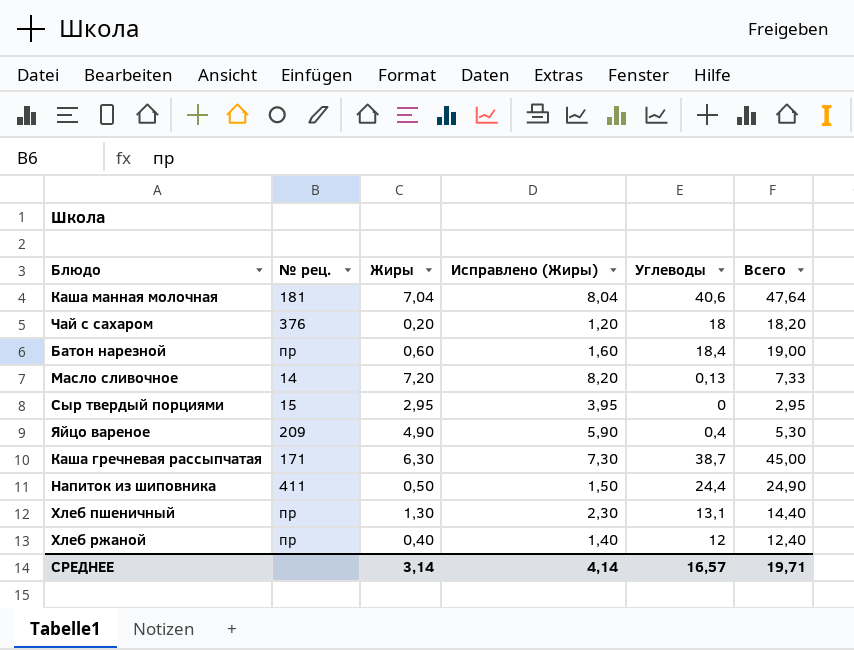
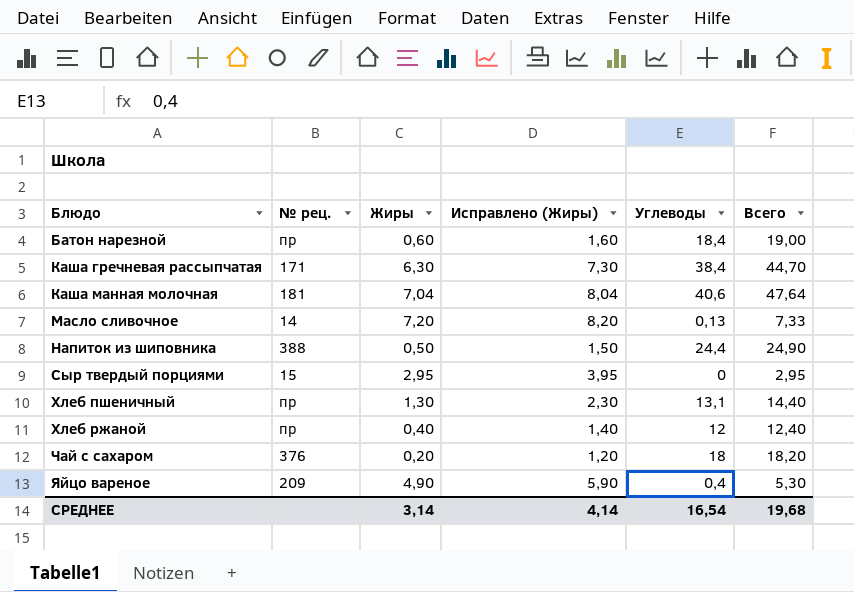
row order: none -> Блюдо ascending
Каша гречневая рассыпчатая | Углеводы: 38,7 -> 38,4
Каша гречневая рассыпчатая | Всего: 45,00 -> 44,70
Напиток из шиповника | № рец.: 411 -> 388
СРЕДНЕЕ | Углеводы: 16,57 -> 16,54
СРЕДНЕЕ | Всего: 19,71 -> 19,68

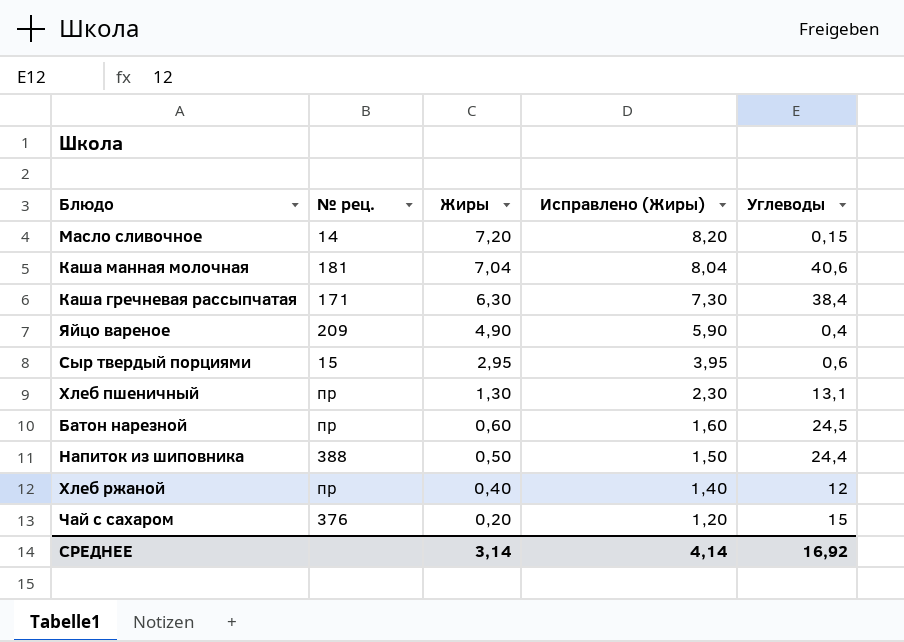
row order: Блюдо ascending -> Жиры descending
column Всего | formula: [Жиры] + [Углеводы] -> none
Масло сливочное | Углеводы: 0,13 -> 0,15
Сыр твердый порциями | Углеводы: 0 -> 0,6
Батон нарезной | Углеводы: 18,4 -> 24,5
Чай с сахаром | Углеводы: 18 -> 15
СРЕДНЕЕ | Углеводы: 16,54 -> 16,92

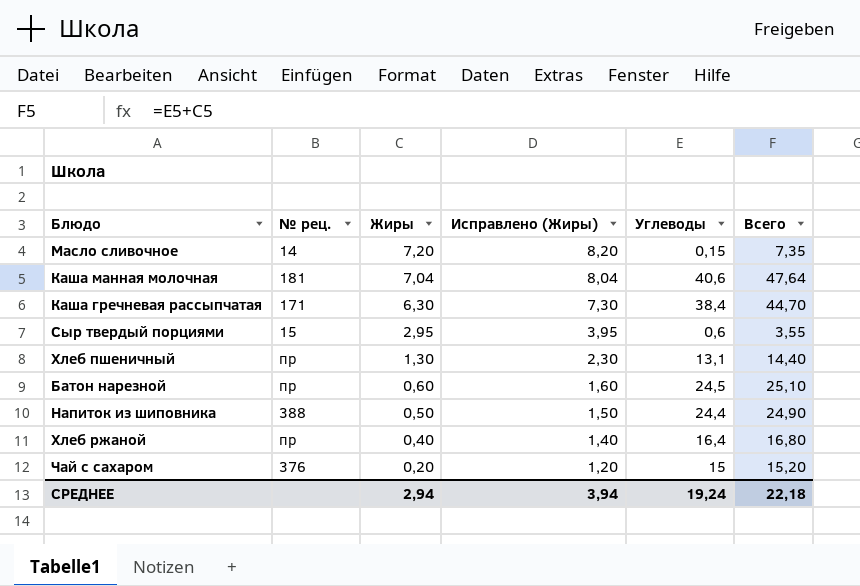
column Всего | formula: none -> [Жиры] + [Углеводы]
row Яйцо вареное: 209 | 4,90 | 5,90 | 0,4 -> none
Хлеб ржаной | Углеводы: 12 -> 16,4
СРЕДНЕЕ | Жиры: 3,14 -> 2,94
СРЕДНЕЕ | Исправлено (Жиры): 4,14 -> 3,94
СРЕДНЕЕ | Углеводы: 16,92 -> 19,24

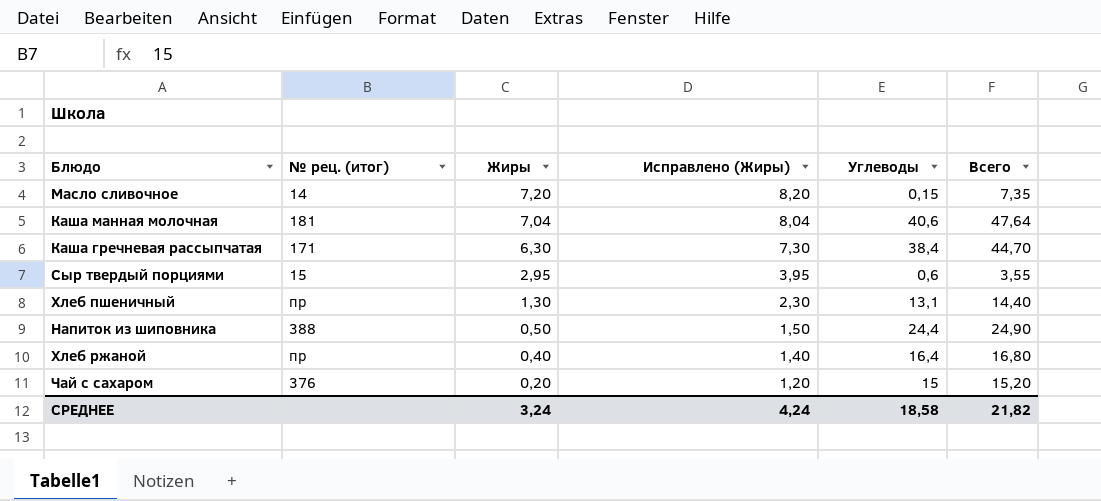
column name: № рец. -> № рец. (итог)
row Батон нарезной: пр | 0,60 | 1,60 | 24,5 | 25,10 -> none
СРЕДНЕЕ | Жиры: 2,94 -> 3,24
СРЕДНЕЕ | Исправлено (Жиры): 3,94 -> 4,24
СРЕДНЕЕ | Углеводы: 19,24 -> 18,58
СРЕДНЕЕ | Всего: 22,18 -> 21,82

